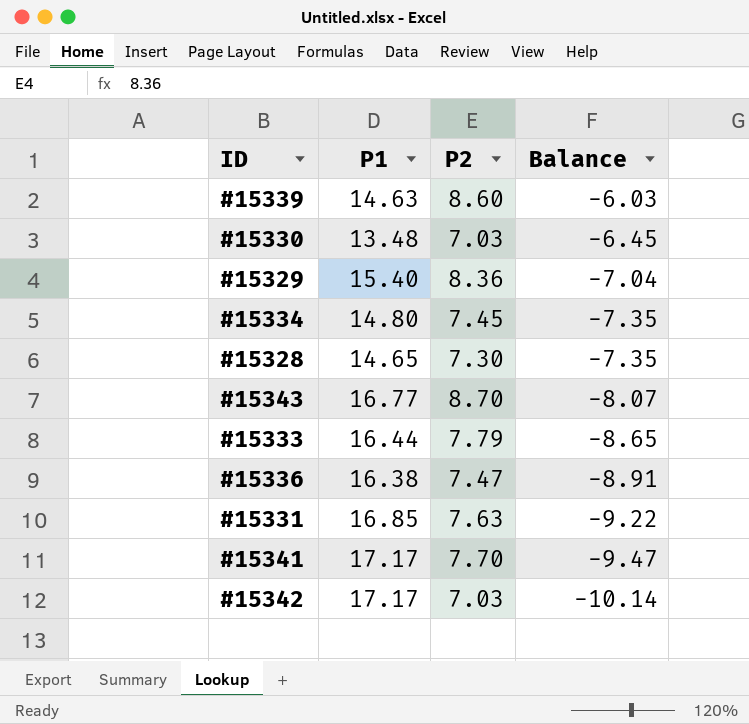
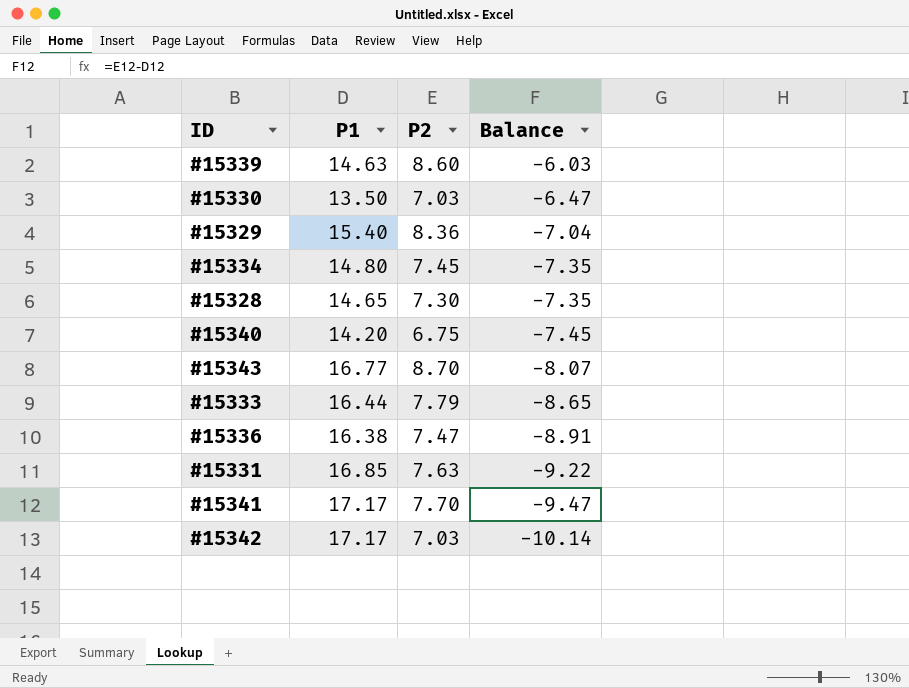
#15330 | P1: 13.48 -> 13.50
#15330 | Balance: -6.45 -> -6.47
row #15340: none -> 14.20 | 6.75 | -7.45

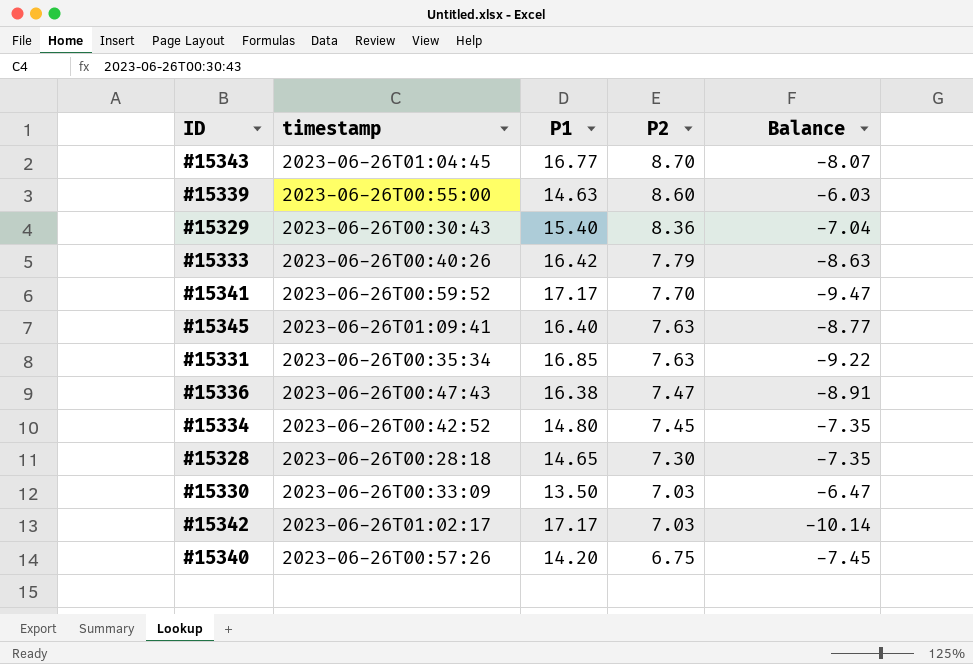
row order: Balance descending -> P2 descending
column timestamp | position: none -> 2
#15333 | P1: 16.44 -> 16.42
#15333 | Balance: -8.65 -> -8.63
row #15345: none -> 2023-06-26T01:09:41 | 16.40 | 7.63 | -8.77

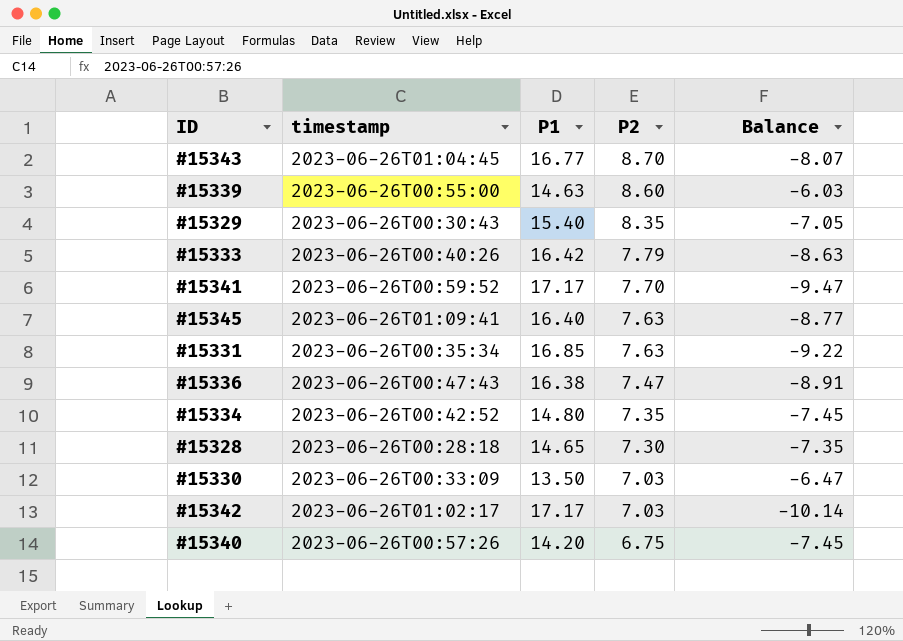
#15329 | P2: 8.36 -> 8.35
#15329 | Balance: -7.04 -> -7.05
#15334 | P2: 7.45 -> 7.35
#15334 | Balance: -7.35 -> -7.45

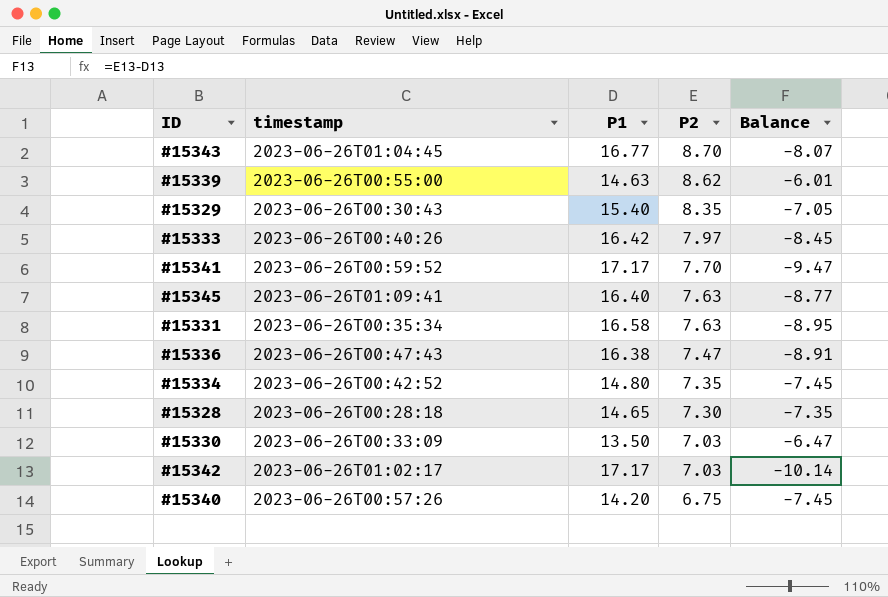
#15339 | P2: 8.60 -> 8.62
#15339 | Balance: -6.03 -> -6.01
#15333 | P2: 7.79 -> 7.97
#15333 | Balance: -8.63 -> -8.45
#15331 | P1: 16.85 -> 16.58
#15331 | Balance: -9.22 -> -8.95

